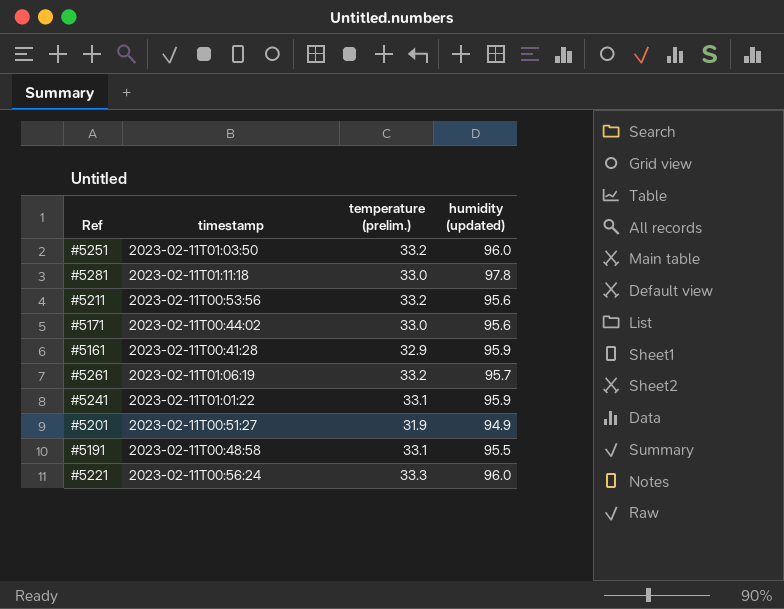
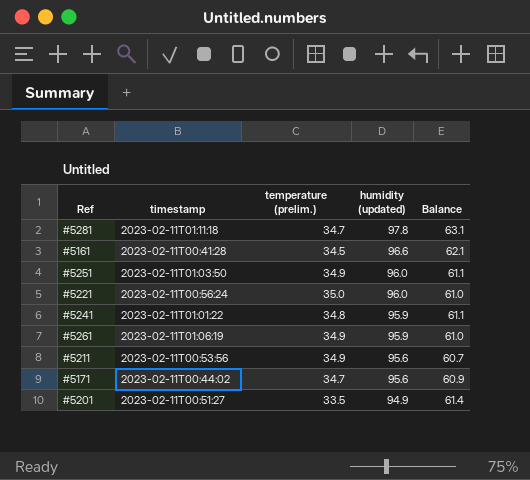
row order: none -> humidity (updated) descending
column Balance | formula: none -> [humidity (updated)] - [temperature (prelim.)]
row #5191: 2023-02-11T00:48:58 | 33.1 | 95.5 -> none
#5281 | temperature (prelim.): 33.0 -> 34.7
#5161 | temperature (prelim.): 32.9 -> 34.5
#5161 | humidity (updated): 95.9 -> 96.6
#5251 | temperature (prelim.): 33.2 -> 34.9
#5221 | temperature (prelim.): 33.3 -> 35.0
#5241 | temperature (prelim.): 33.1 -> 34.8
#5261 | temperature (prelim.): 33.2 -> 34.9
#5261 | humidity (updated): 95.7 -> 95.9
#5211 | temperature (prelim.): 33.2 -> 34.9
#5171 | temperature (prelim.): 33.0 -> 34.7
#5201 | temperature (prelim.): 31.9 -> 33.5

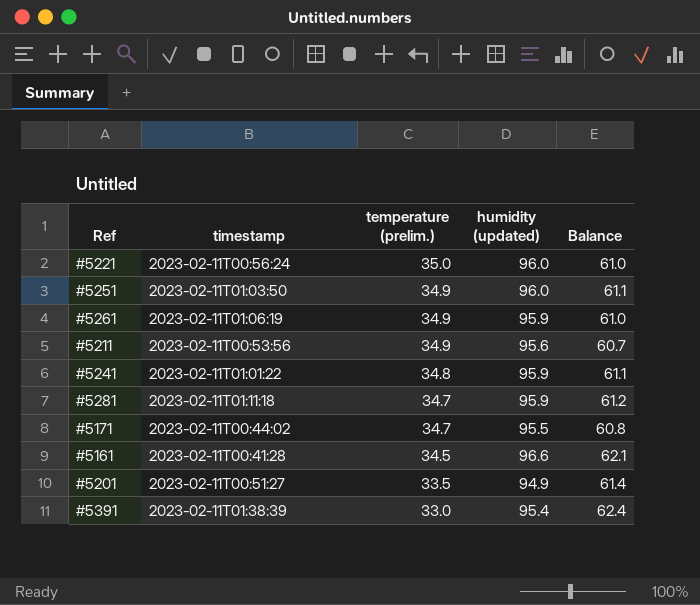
row order: humidity (updated) descending -> temperature (prelim.) descending
#5281 | humidity (updated): 97.8 -> 95.9
#5281 | Balance: 63.1 -> 61.2
#5171 | humidity (updated): 95.6 -> 95.5
#5171 | Balance: 60.9 -> 60.8
row #5391: none -> 2023-02-11T01:38:39 | 33.0 | 95.4 | 62.4

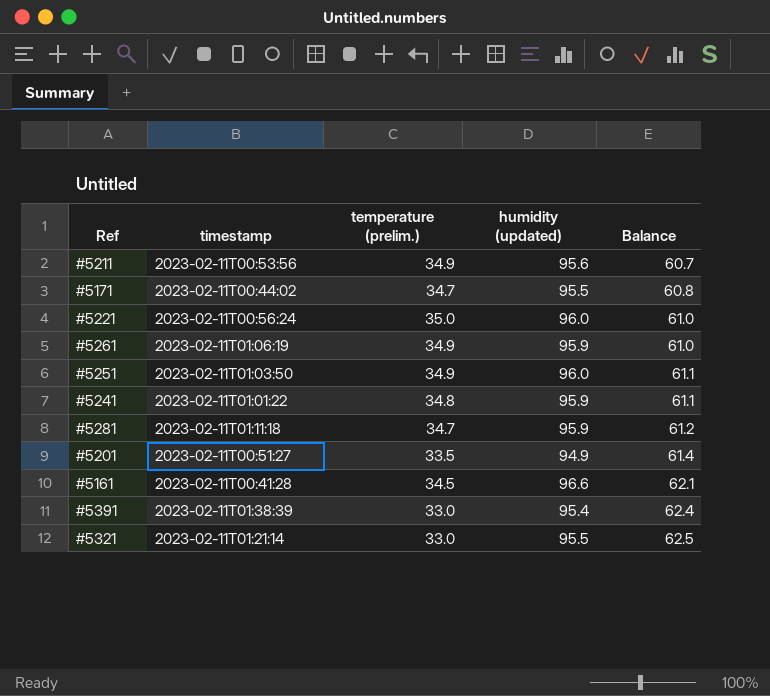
row order: temperature (prelim.) descending -> Balance ascending
row #5321: none -> 2023-02-11T01:21:14 | 33.0 | 95.5 | 62.5

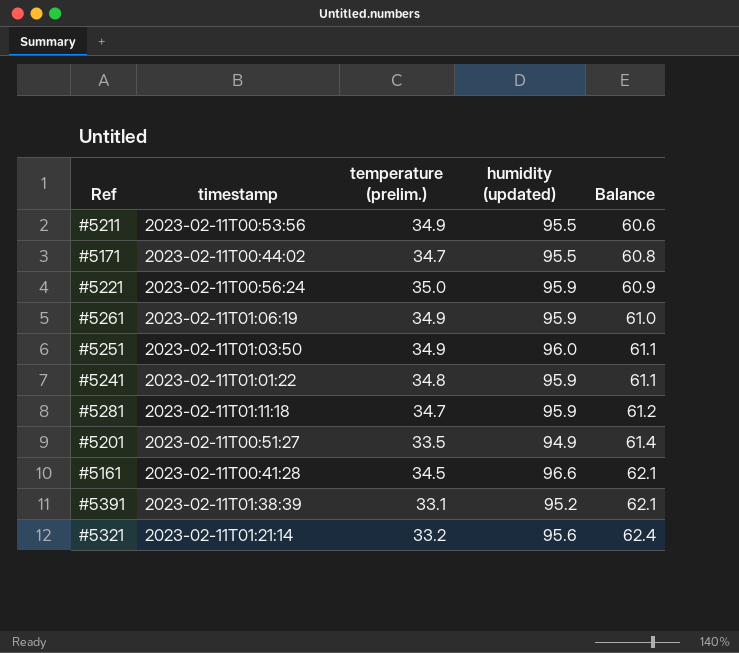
#5211 | humidity (updated): 95.6 -> 95.5
#5211 | Balance: 60.7 -> 60.6
#5221 | humidity (updated): 96.0 -> 95.9
#5221 | Balance: 61.0 -> 60.9
#5391 | temperature (prelim.): 33.0 -> 33.1
#5391 | humidity (updated): 95.4 -> 95.2
#5391 | Balance: 62.4 -> 62.1
#5321 | temperature (prelim.): 33.0 -> 33.2
#5321 | humidity (updated): 95.5 -> 95.6
#5321 | Balance: 62.5 -> 62.4

